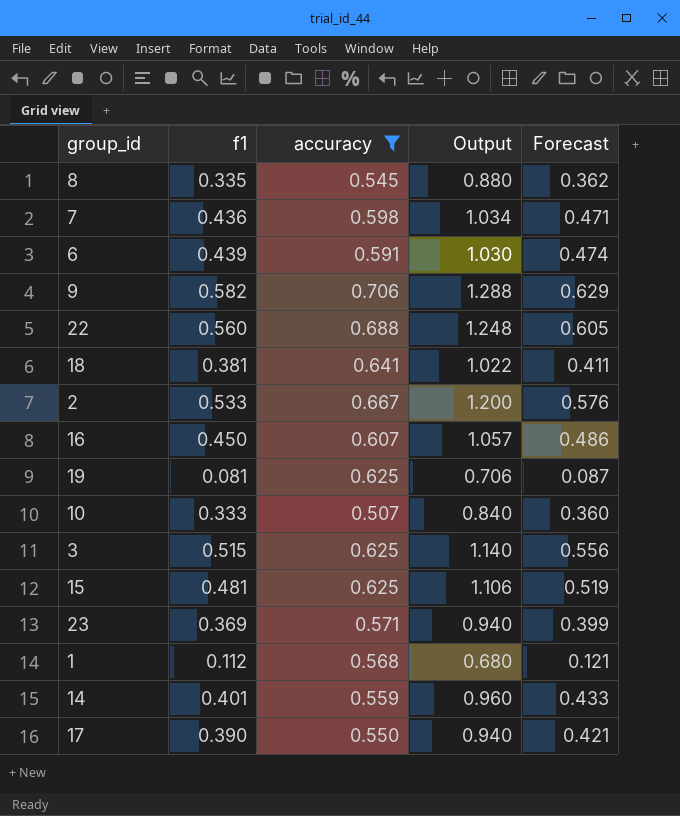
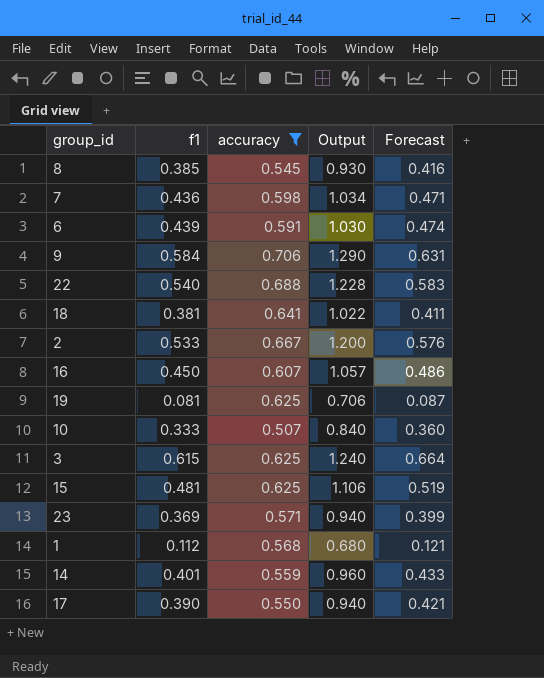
8 | f1: 0.335 -> 0.385
8 | Output: 0.880 -> 0.930
8 | Forecast: 0.362 -> 0.416
9 | f1: 0.582 -> 0.584
9 | Output: 1.288 -> 1.290
9 | Forecast: 0.629 -> 0.631
22 | f1: 0.560 -> 0.540
22 | Output: 1.248 -> 1.228
22 | Forecast: 0.605 -> 0.583
3 | f1: 0.515 -> 0.615
3 | Output: 1.140 -> 1.240
3 | Forecast: 0.556 -> 0.664

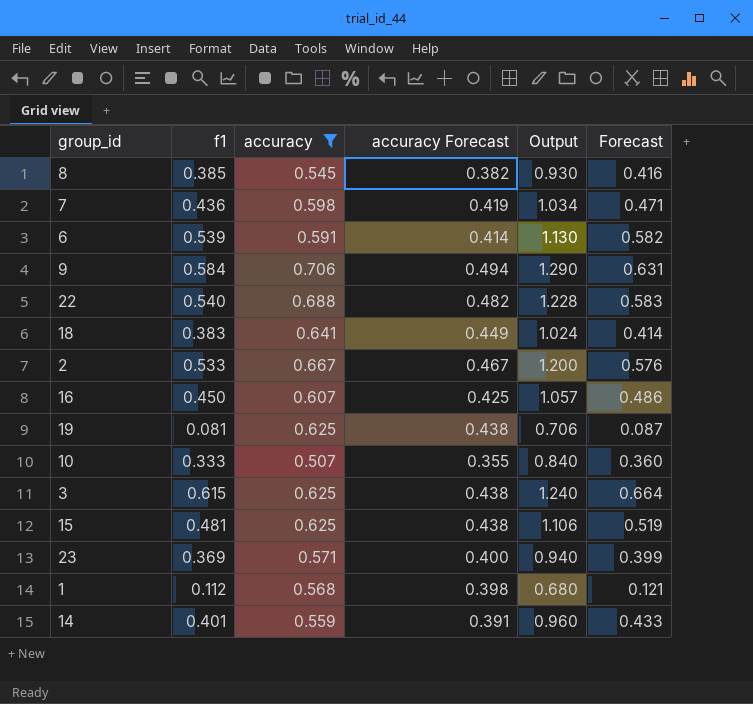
column accuracy Forecast | formula: none -> [accuracy] * 0.7
row 17: 0.390 | 0.550 | 0.940 | 0.421 -> none
6 | f1: 0.439 -> 0.539
6 | Output: 1.030 -> 1.130
6 | Forecast: 0.474 -> 0.582
18 | f1: 0.381 -> 0.383
18 | Output: 1.022 -> 1.024
18 | Forecast: 0.411 -> 0.414

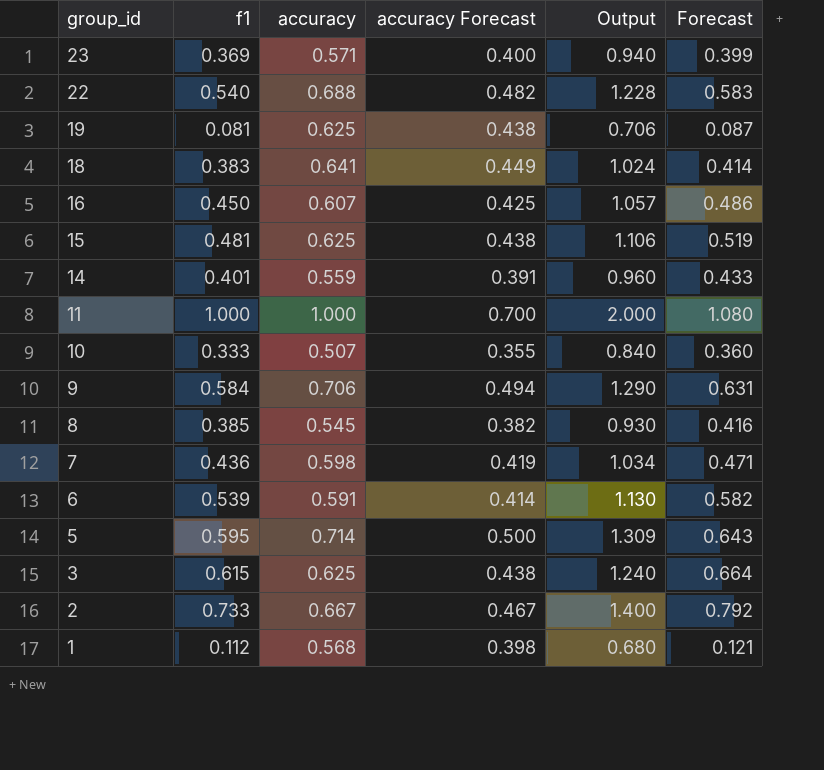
filter: accuracy <= 0.706 -> none
row order: none -> group_id descending
2 | f1: 0.533 -> 0.733
2 | Output: 1.200 -> 1.400
2 | Forecast: 0.576 -> 0.792

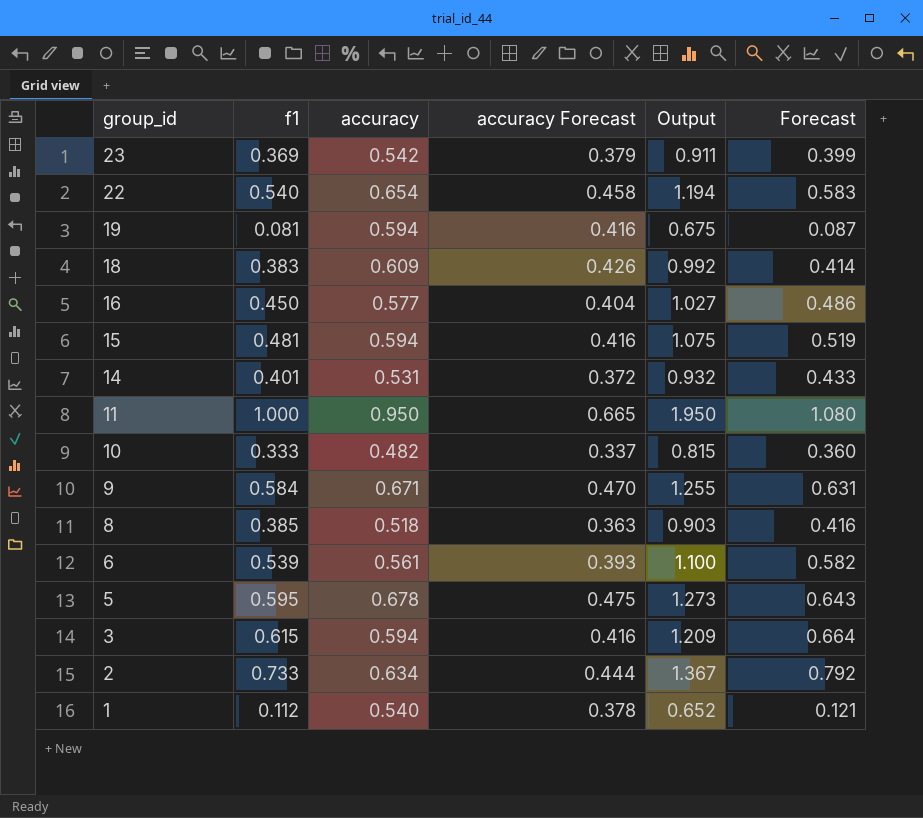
row 7: 0.436 | 0.598 | 0.419 | 1.034 | 0.471 -> none
23 | accuracy: 0.571 -> 0.542
23 | accuracy Forecast: 0.400 -> 0.379
23 | Output: 0.940 -> 0.911
22 | accuracy: 0.688 -> 0.654
22 | accuracy Forecast: 0.482 -> 0.458
22 | Output: 1.228 -> 1.194
19 | accuracy: 0.625 -> 0.594
19 | accuracy Forecast: 0.438 -> 0.416
19 | Output: 0.706 -> 0.675
18 | accuracy: 0.641 -> 0.609
18 | accuracy Forecast: 0.449 -> 0.426
18 | Output: 1.024 -> 0.992
16 | accuracy: 0.607 -> 0.577
16 | accuracy Forecast: 0.425 -> 0.404
16 | Output: 1.057 -> 1.027
15 | accuracy: 0.625 -> 0.594
15 | accuracy Forecast: 0.438 -> 0.416
15 | Output: 1.106 -> 1.075
14 | accuracy: 0.559 -> 0.531
14 | accuracy Forecast: 0.391 -> 0.372
14 | Output: 0.960 -> 0.932
11 | accuracy: 1.000 -> 0.950
11 | accuracy Forecast: 0.700 -> 0.665
11 | Output: 2.000 -> 1.950
10 | accuracy: 0.507 -> 0.482
10 | accuracy Forecast: 0.355 -> 0.337
10 | Output: 0.840 -> 0.815
9 | accuracy: 0.706 -> 0.671
9 | accuracy Forecast: 0.494 -> 0.470
9 | Output: 1.290 -> 1.255
8 | accuracy: 0.545 -> 0.518
8 | accuracy Forecast: 0.382 -> 0.363
8 | Output: 0.930 -> 0.903
6 | accuracy: 0.591 -> 0.561
6 | accuracy Forecast: 0.414 -> 0.393
6 | Output: 1.130 -> 1.100
5 | accuracy: 0.714 -> 0.678
5 | accuracy Forecast: 0.500 -> 0.475
5 | Output: 1.309 -> 1.273
3 | accuracy: 0.625 -> 0.594
3 | accuracy Forecast: 0.438 -> 0.416
3 | Output: 1.240 -> 1.209
2 | accuracy: 0.667 -> 0.634
2 | accuracy Forecast: 0.467 -> 0.444
2 | Output: 1.400 -> 1.367
1 | accuracy: 0.568 -> 0.540
1 | accuracy Forecast: 0.398 -> 0.378
1 | Output: 0.680 -> 0.652

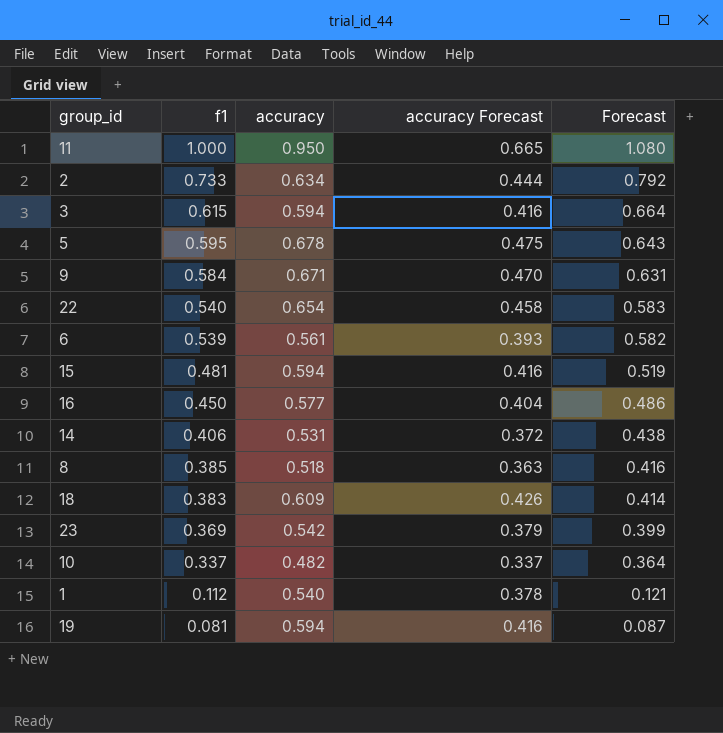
row order: group_id descending -> f1 descending
column Output | formula: [f1] + [accuracy] -> none
14 | f1: 0.401 -> 0.406
14 | Forecast: 0.433 -> 0.438
10 | f1: 0.333 -> 0.337
10 | Forecast: 0.360 -> 0.364

